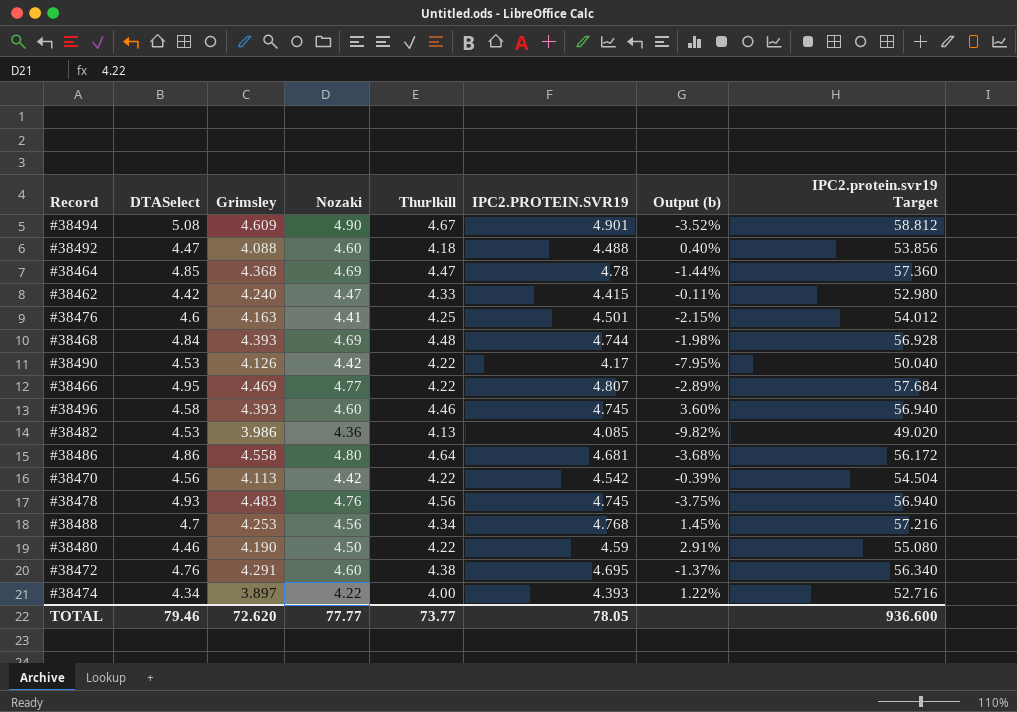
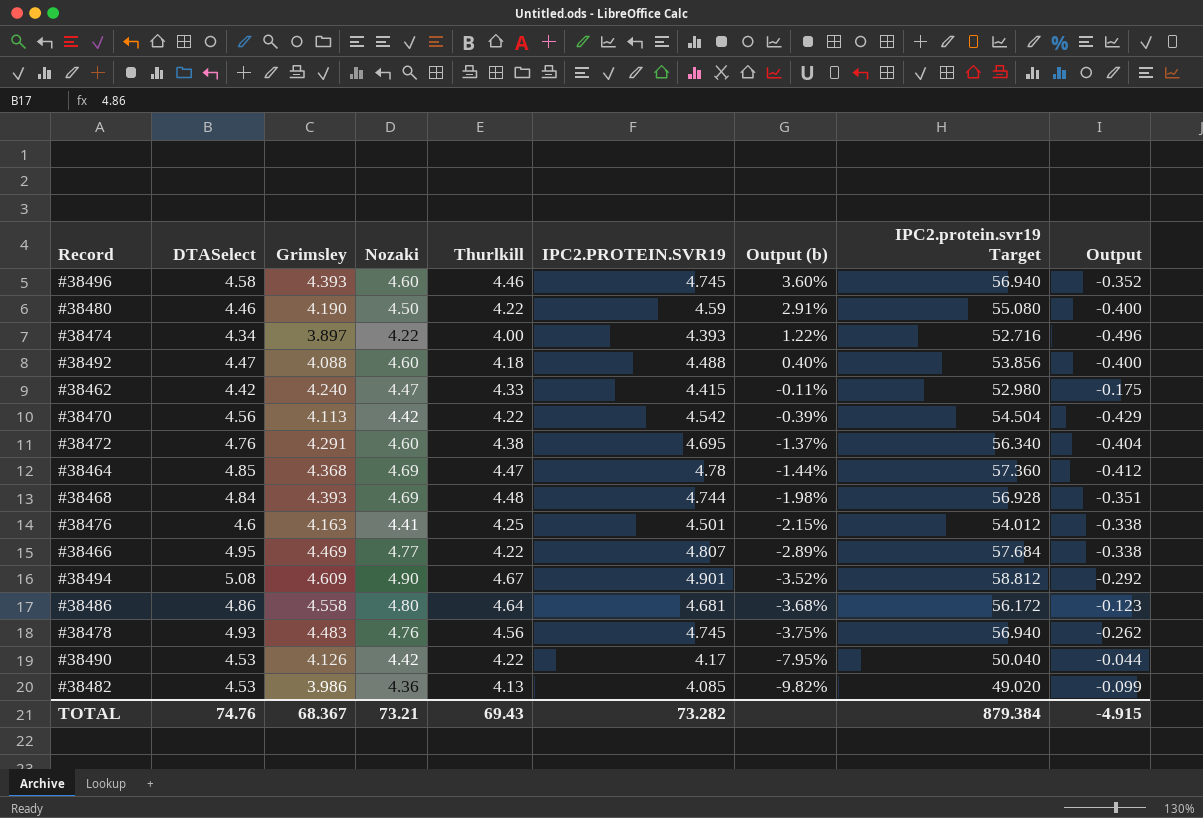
row order: none -> Output (b) descending
column Output | formula: none -> [Grimsley] - [IPC2.PROTEIN.SVR19]
row #38488: 4.7 | 4.253 | 4.56 | 4.34 | 4.768 | 1.45% | 57.216 -> none
TOTAL | DTASelect: 79.46 -> 74.76
TOTAL | Grimsley: 72.620 -> 68.367
TOTAL | Nozaki: 77.77 -> 73.21
TOTAL | Thurlkill: 73.77 -> 69.43
TOTAL | IPC2.PROTEIN.SVR19: 78.05 -> 73.282
TOTAL | IPC2.protein.svr19 Target: 936.600 -> 879.384

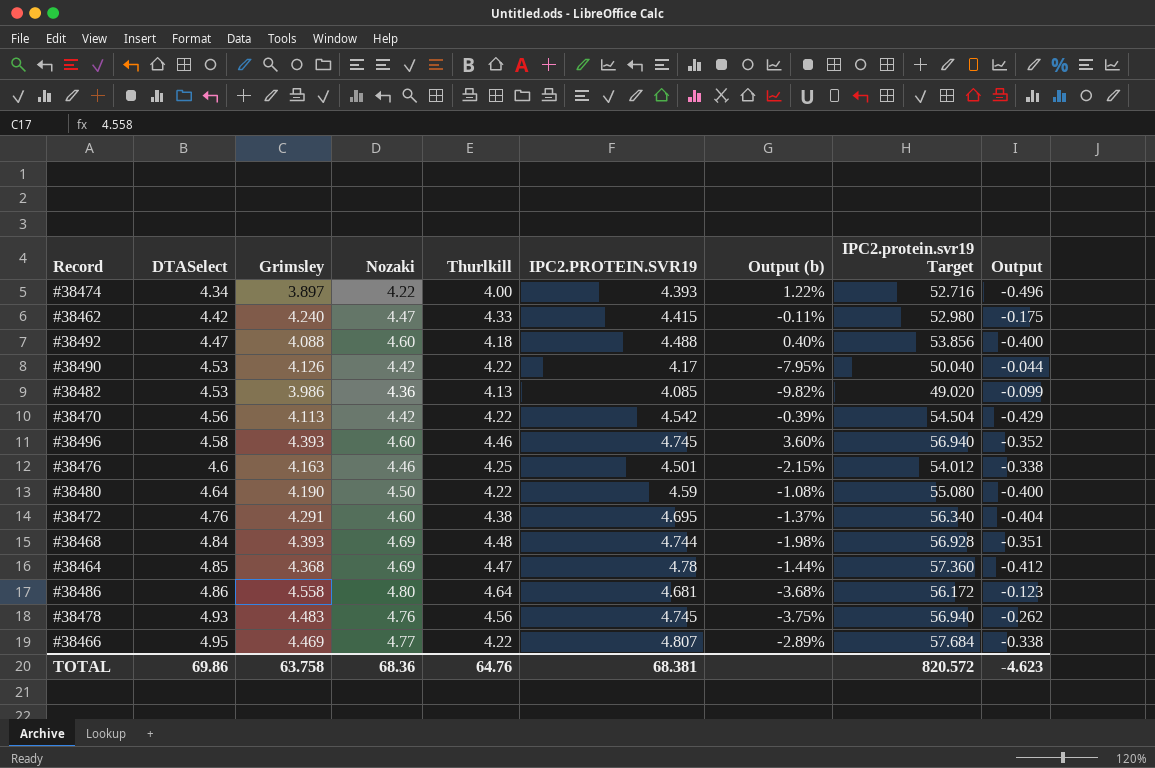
row order: Output (b) descending -> DTASelect ascending
row #38494: 5.08 | 4.609 | 4.90 | 4.67 | 4.901 | -3.52% | 58.812 | -0.292 -> none
#38476 | Nozaki: 4.41 -> 4.46
#38480 | DTASelect: 4.46 -> 4.64
#38480 | Output (b): 2.91% -> -1.08%
TOTAL | DTASelect: 74.76 -> 69.86
TOTAL | Grimsley: 68.367 -> 63.758
TOTAL | Nozaki: 73.21 -> 68.36
TOTAL | Thurlkill: 69.43 -> 64.76
TOTAL | IPC2.PROTEIN.SVR19: 73.282 -> 68.381
TOTAL | IPC2.protein.svr19 Target: 879.384 -> 820.572
TOTAL | Output: -4.915 -> -4.623

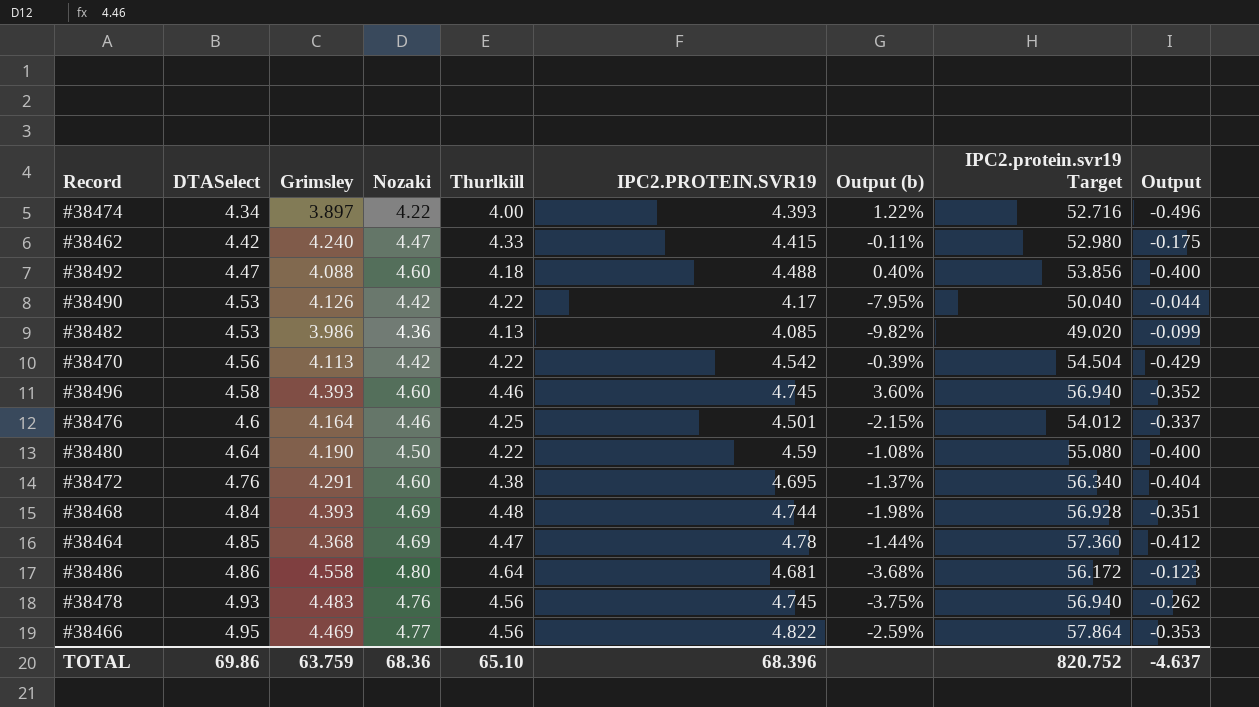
#38476 | Grimsley: 4.163 -> 4.164
#38476 | Output: -0.338 -> -0.337
#38466 | Thurlkill: 4.22 -> 4.56
#38466 | IPC2.PROTEIN.SVR19: 4.807 -> 4.822
#38466 | Output (b): -2.89% -> -2.59%
#38466 | IPC2.protein.svr19 Target: 57.684 -> 57.864
#38466 | Output: -0.338 -> -0.353
TOTAL | Grimsley: 63.758 -> 63.759
TOTAL | Thurlkill: 64.76 -> 65.10
TOTAL | IPC2.PROTEIN.SVR19: 68.381 -> 68.396
TOTAL | IPC2.protein.svr19 Target: 820.572 -> 820.752
TOTAL | Output: -4.623 -> -4.637

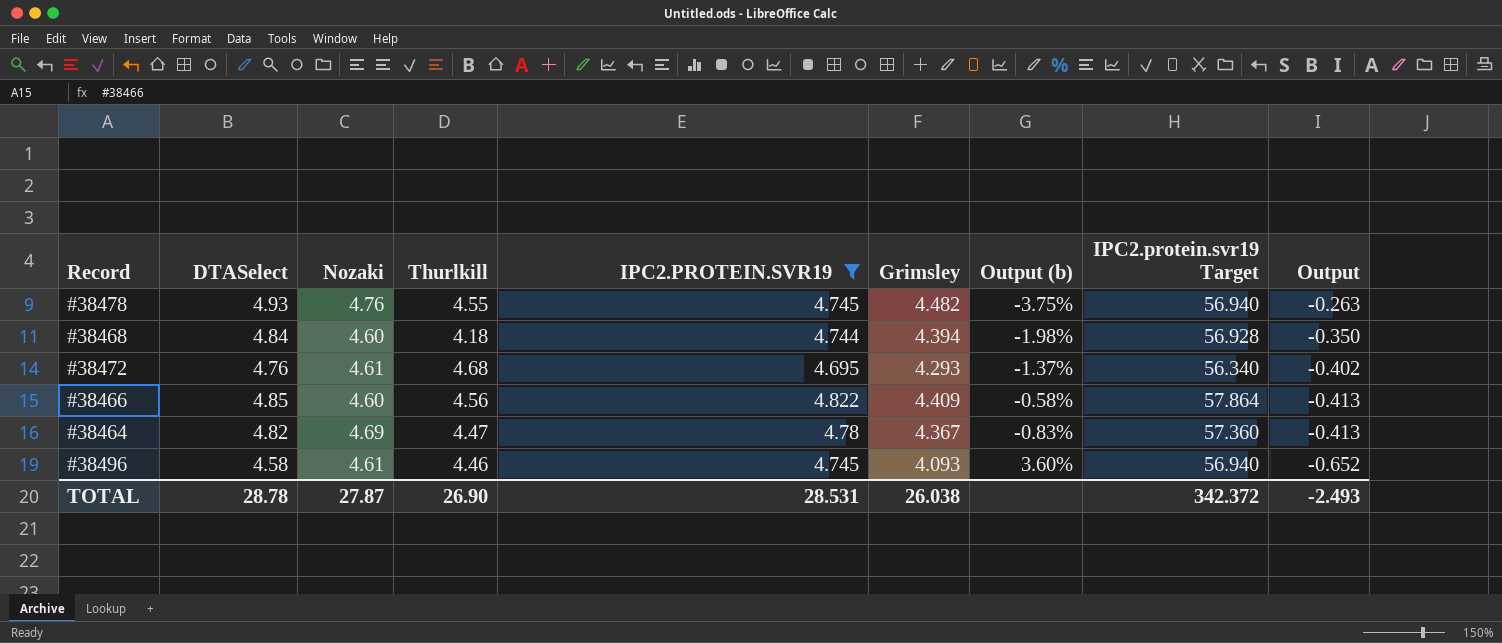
filter: none -> IPC2.PROTEIN.SVR19 >= 4.695
row order: DTASelect ascending -> Output descending
column Grimsley | position: 3 -> 6
#38478 | Thurlkill: 4.56 -> 4.55
#38478 | Grimsley: 4.483 -> 4.482
#38478 | Output: -0.262 -> -0.263
#38468 | Nozaki: 4.69 -> 4.60
#38468 | Thurlkill: 4.48 -> 4.18
#38468 | Grimsley: 4.393 -> 4.394
#38468 | Output: -0.351 -> -0.350
#38472 | Nozaki: 4.60 -> 4.61
#38472 | Thurlkill: 4.38 -> 4.68
#38472 | Grimsley: 4.291 -> 4.293
#38472 | Output: -0.404 -> -0.402
#38466 | DTASelect: 4.95 -> 4.85
#38466 | Nozaki: 4.77 -> 4.60
#38466 | Grimsley: 4.469 -> 4.409
#38466 | Output (b): -2.59% -> -0.58%
#38466 | Output: -0.353 -> -0.413
#38464 | DTASelect: 4.85 -> 4.82
#38464 | Grimsley: 4.368 -> 4.367
#38464 | Output (b): -1.44% -> -0.83%
#38464 | Output: -0.412 -> -0.413
#38496 | Nozaki: 4.60 -> 4.61
#38496 | Grimsley: 4.393 -> 4.093
#38496 | Output: -0.352 -> -0.652
TOTAL | DTASelect: 69.86 -> 28.78
TOTAL | Nozaki: 68.36 -> 27.87
TOTAL | Thurlkill: 65.10 -> 26.90
TOTAL | IPC2.PROTEIN.SVR19: 68.396 -> 28.531
TOTAL | Grimsley: 63.759 -> 26.038
TOTAL | IPC2.protein.svr19 Target: 820.752 -> 342.372
TOTAL | Output: -4.637 -> -2.493

